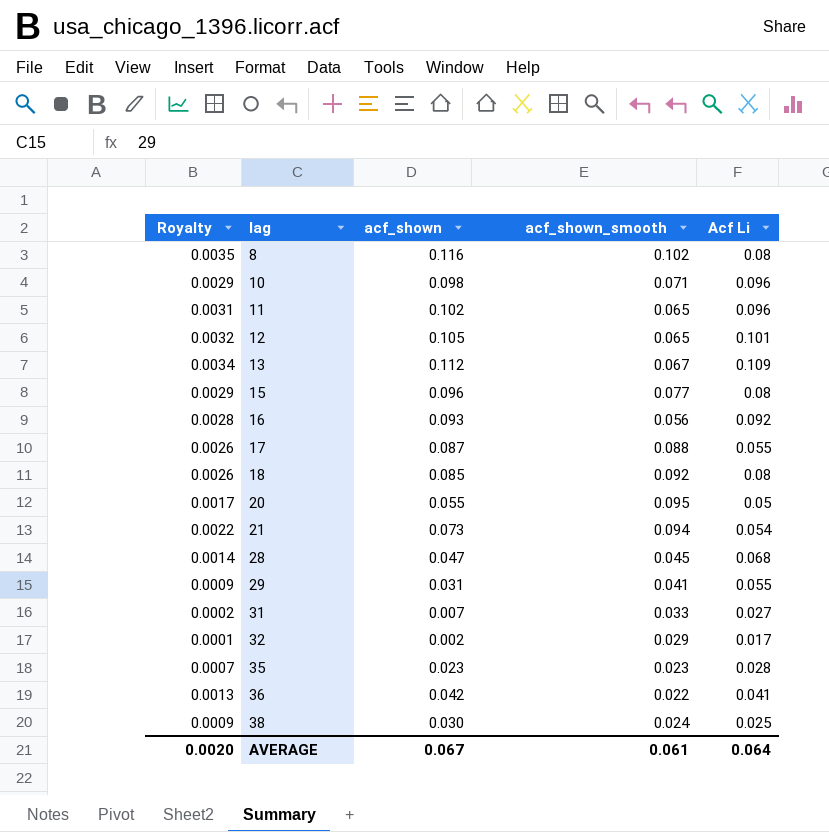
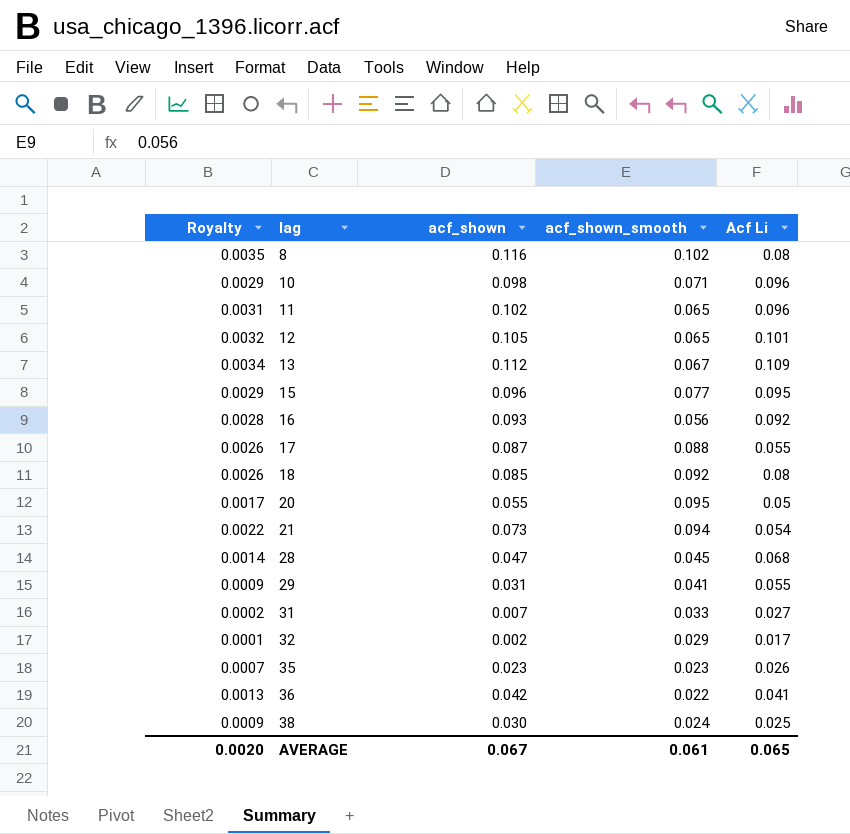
15 | Acf Li: 0.08 -> 0.095
35 | Acf Li: 0.028 -> 0.026
AVERAGE | Acf Li: 0.064 -> 0.065

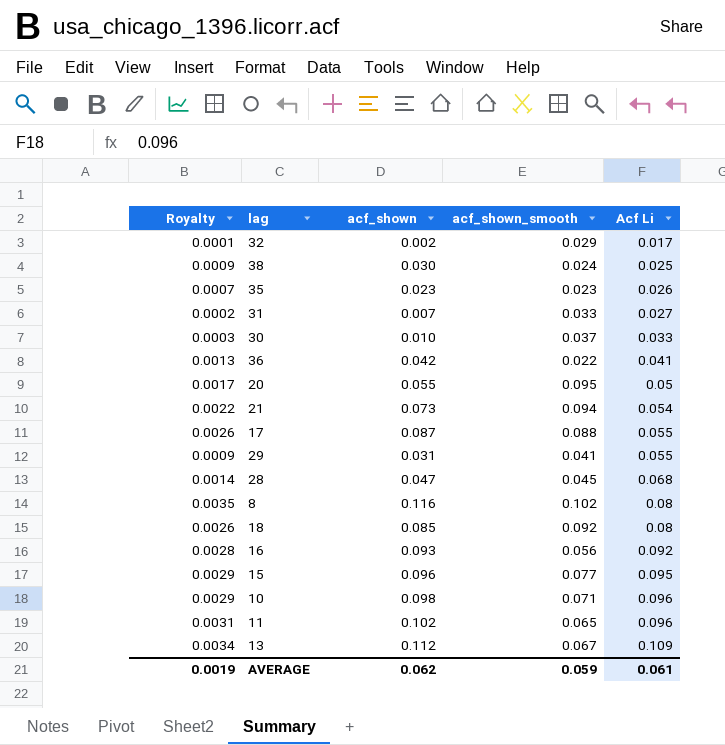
row order: lag ascending -> Acf Li ascending
row 12: 0.0032 | 0.105 | 0.065 | 0.101 -> none
row 30: none -> 0.0003 | 0.010 | 0.037 | 0.033
AVERAGE | Royalty: 0.0020 -> 0.0019
AVERAGE | acf_shown: 0.067 -> 0.062
AVERAGE | acf_shown_smooth: 0.061 -> 0.059
AVERAGE | Acf Li: 0.065 -> 0.061

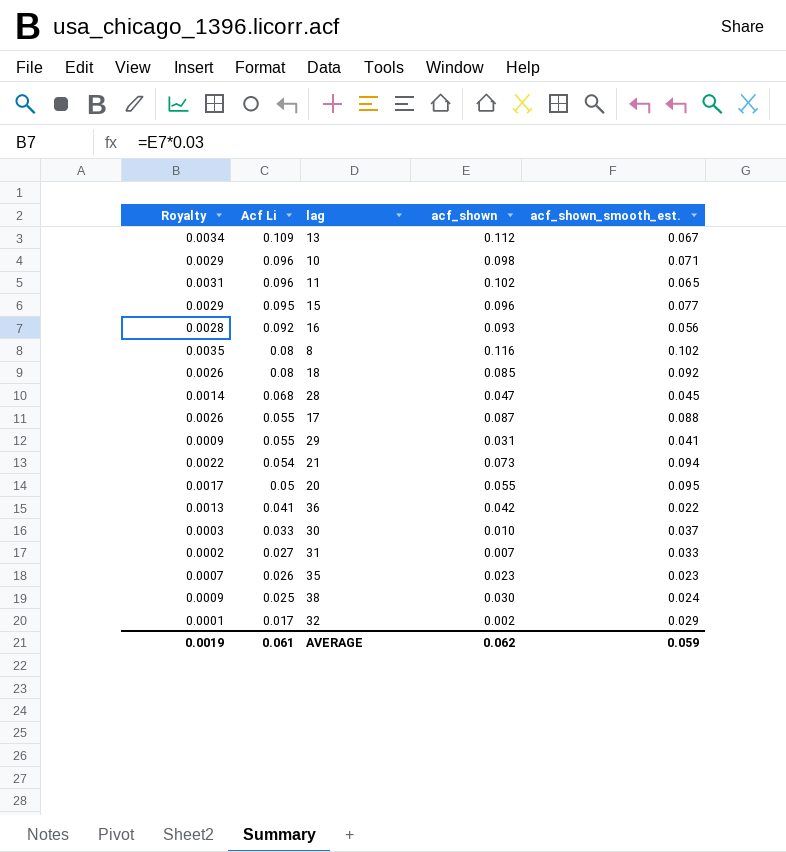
row order: Acf Li ascending -> Acf Li descending
column Acf Li | position: 5 -> 2
column name: acf_shown_smooth -> acf_shown_smooth_est.

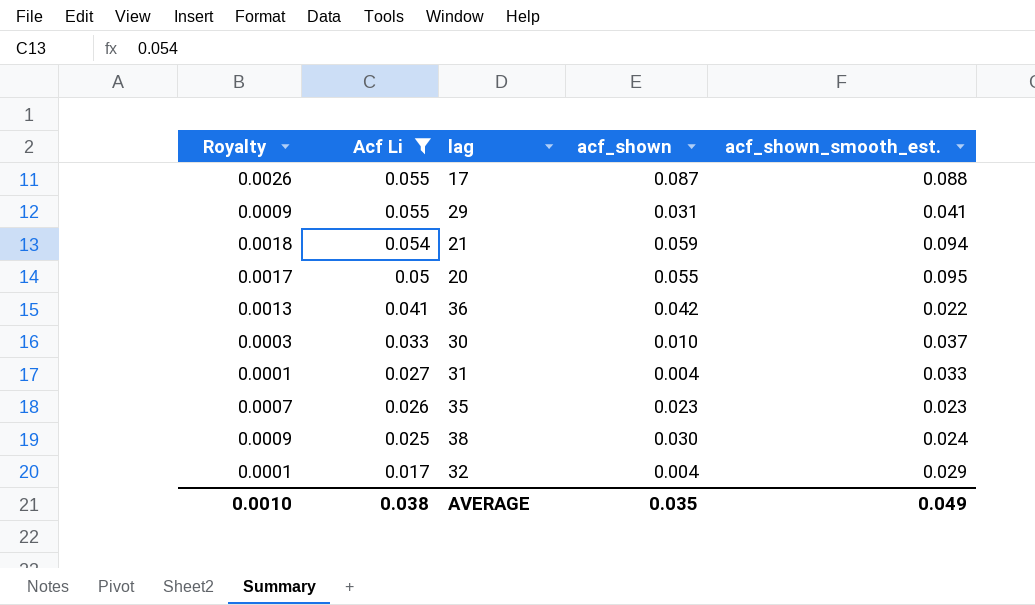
filter: none -> Acf Li <= 0.055
21 | Royalty: 0.0022 -> 0.0018
21 | acf_shown: 0.073 -> 0.059
31 | Royalty: 0.0002 -> 0.0001
31 | acf_shown: 0.007 -> 0.004
32 | acf_shown: 0.002 -> 0.004
AVERAGE | Royalty: 0.0019 -> 0.0010
AVERAGE | Acf Li: 0.061 -> 0.038
AVERAGE | acf_shown: 0.062 -> 0.035
AVERAGE | acf_shown_smooth_est.: 0.059 -> 0.049

